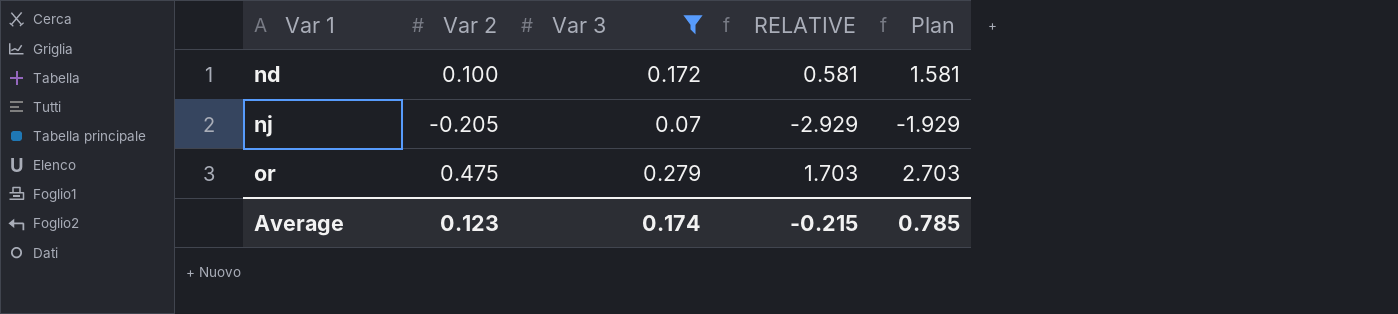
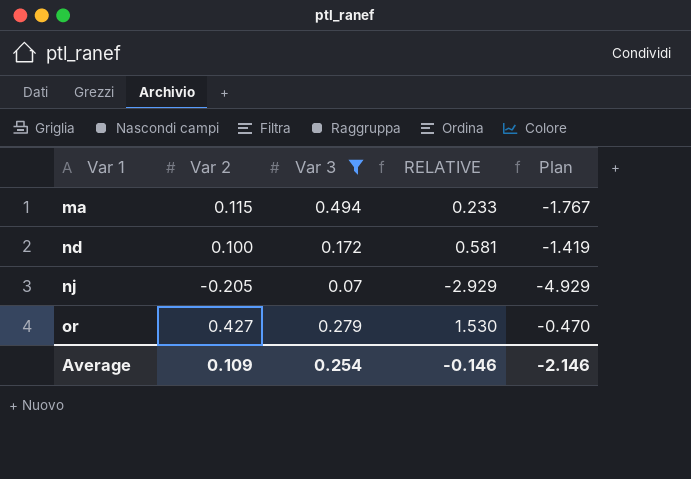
column Plan | formula: [RELATIVE] + 1 -> [RELATIVE] - 2
row ma: none -> 0.115 | 0.494 | 0.233 | -1.767
or | Var 2: 0.475 -> 0.427
or | RELATIVE: 1.703 -> 1.530
Average | Var 2: 0.123 -> 0.109
Average | Var 3: 0.174 -> 0.254
Average | RELATIVE: -0.215 -> -0.146
Average | Plan: 0.785 -> -2.146

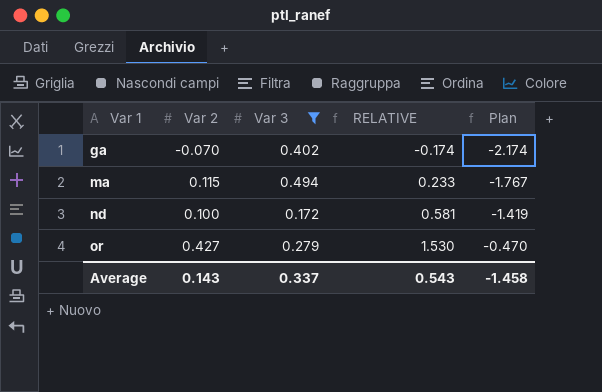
row nj: -0.205 | 0.07 | -2.929 | -4.929 -> none
row ga: none -> -0.070 | 0.402 | -0.174 | -2.174
Average | Var 2: 0.109 -> 0.143
Average | Var 3: 0.254 -> 0.337
Average | RELATIVE: -0.146 -> 0.543
Average | Plan: -2.146 -> -1.458

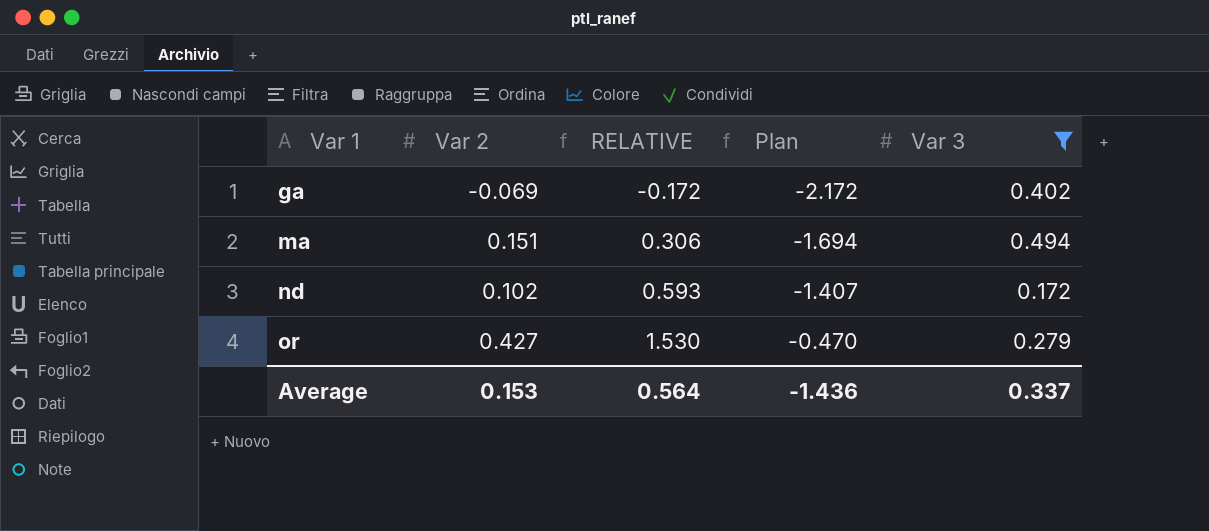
column Var 3 | position: 3 -> 5
ga | Var 2: -0.070 -> -0.069
ga | RELATIVE: -0.174 -> -0.172
ga | Plan: -2.174 -> -2.172
ma | Var 2: 0.115 -> 0.151
ma | RELATIVE: 0.233 -> 0.306
ma | Plan: -1.767 -> -1.694
nd | Var 2: 0.100 -> 0.102
nd | RELATIVE: 0.581 -> 0.593
nd | Plan: -1.419 -> -1.407
Average | Var 2: 0.143 -> 0.153
Average | RELATIVE: 0.543 -> 0.564
Average | Plan: -1.458 -> -1.436

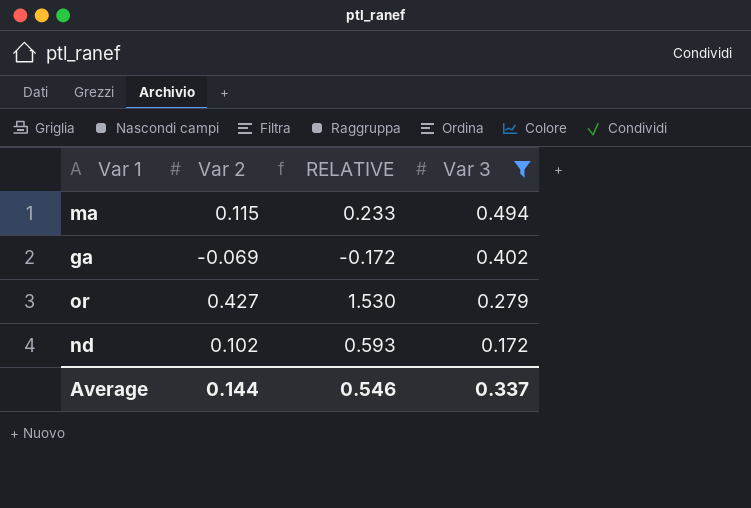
row order: Var 1 ascending -> Var 3 descending
column Plan | formula: [RELATIVE] - 2 -> none
ma | Var 2: 0.151 -> 0.115
ma | RELATIVE: 0.306 -> 0.233
Average | Var 2: 0.153 -> 0.144
Average | RELATIVE: 0.564 -> 0.546

